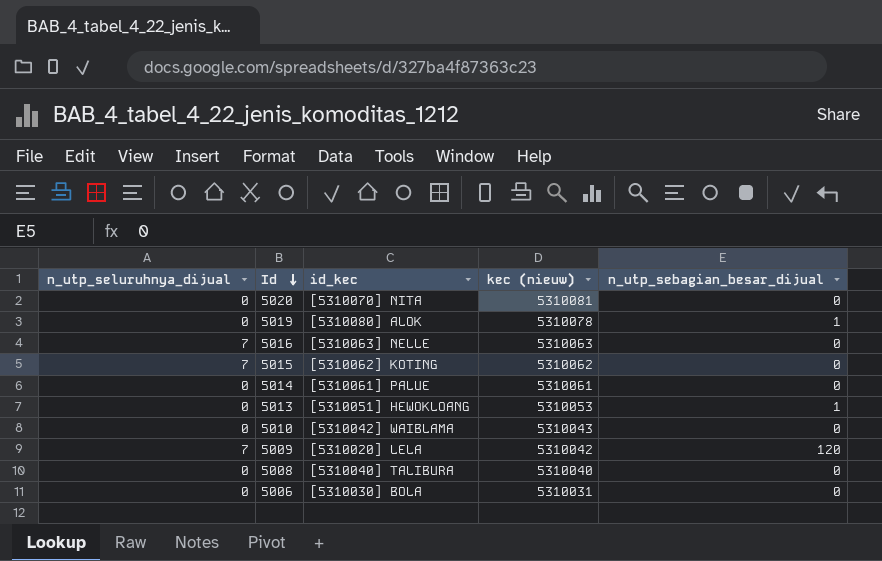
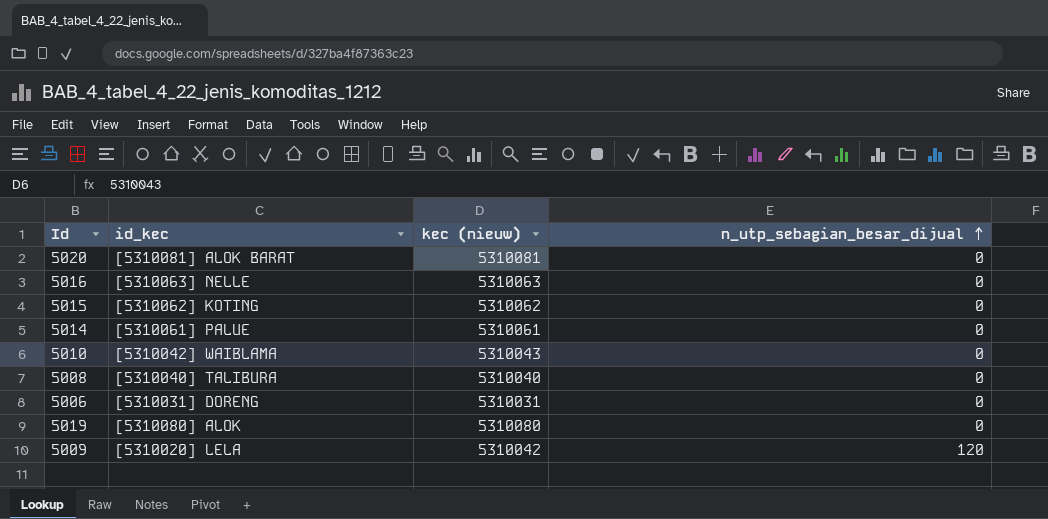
row order: Id descending -> n_utp_sebagian_besar_dijual ascending
column n_utp_seluruhnya_dijual | position: 1 -> none
row 5013: 0 | [5310051] HEWOKLOANG | 5310053 | 1 -> none
5020 | id_kec: [5310070] NITA -> [5310081] ALOK BARAT
5006 | id_kec: [5310030] BOLA -> [5310031] DORENG
5019 | kec (nieuw): 5310078 -> 5310080
5019 | n_utp_sebagian_besar_dijual: 1 -> 0

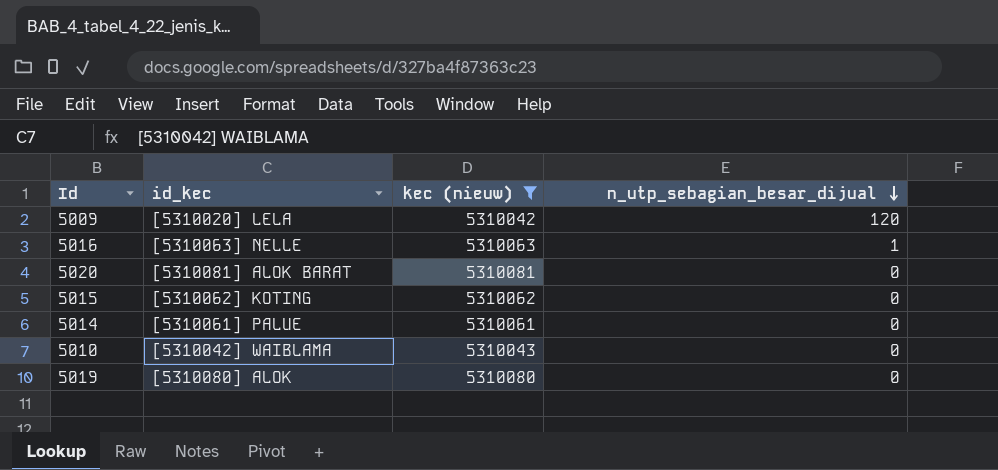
filter: none -> kec (nieuw) >= 5310042
row order: n_utp_sebagian_besar_dijual ascending -> n_utp_sebagian_besar_dijual descending
5016 | n_utp_sebagian_besar_dijual: 0 -> 1

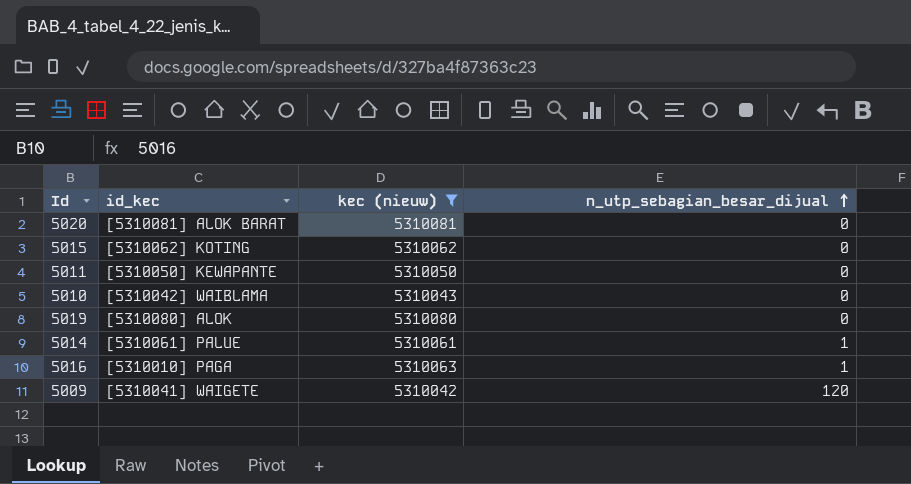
row order: n_utp_sebagian_besar_dijual descending -> n_utp_sebagian_besar_dijual ascending
row 5011: none -> [5310050] KEWAPANTE | 5310050 | 0
5014 | n_utp_sebagian_besar_dijual: 0 -> 1
5016 | id_kec: [5310063] NELLE -> [5310010] PAGA
5009 | id_kec: [5310020] LELA -> [5310041] WAIGETE

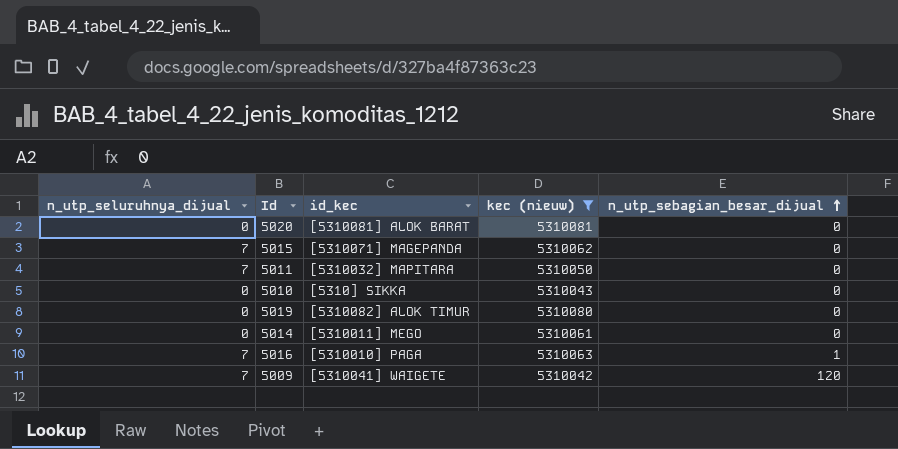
column n_utp_seluruhnya_dijual | position: none -> 1
5015 | id_kec: [5310062] KOTING -> [5310071] MAGEPANDA
5011 | id_kec: [5310050] KEWAPANTE -> [5310032] MAPITARA
5010 | id_kec: [5310042] WAIBLAMA -> [5310] SIKKA
5019 | id_kec: [5310080] ALOK -> [5310082] ALOK TIMUR
5014 | id_kec: [5310061] PALUE -> [5310011] MEGO
5014 | n_utp_sebagian_besar_dijual: 1 -> 0

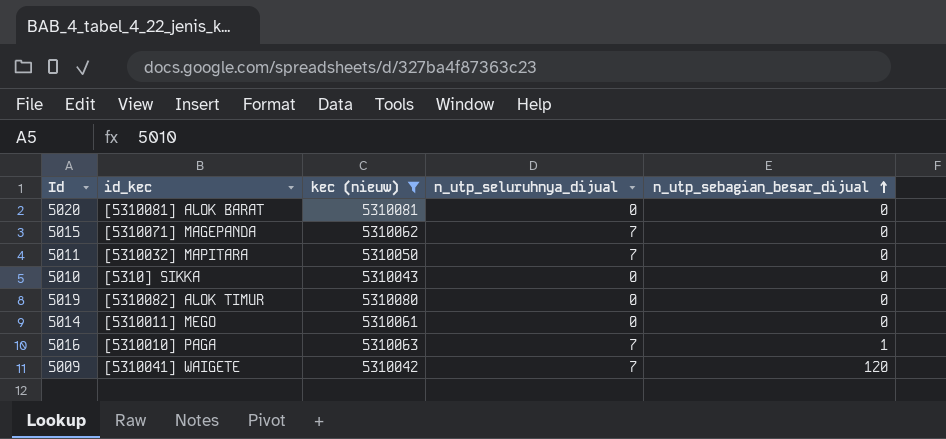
column n_utp_seluruhnya_dijual | position: 1 -> 4

